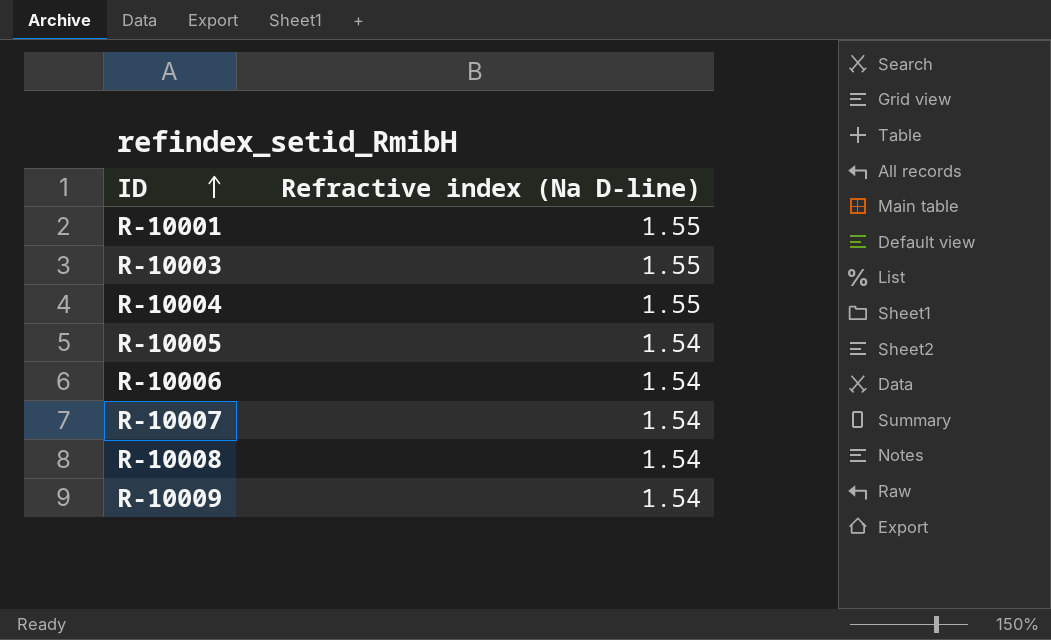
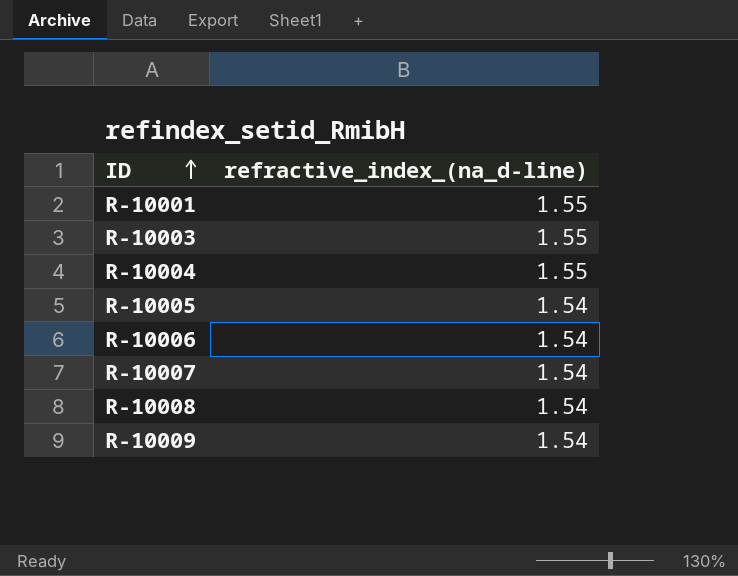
column name: Refractive index (Na D-line) -> refractive_index_(na_d-line)

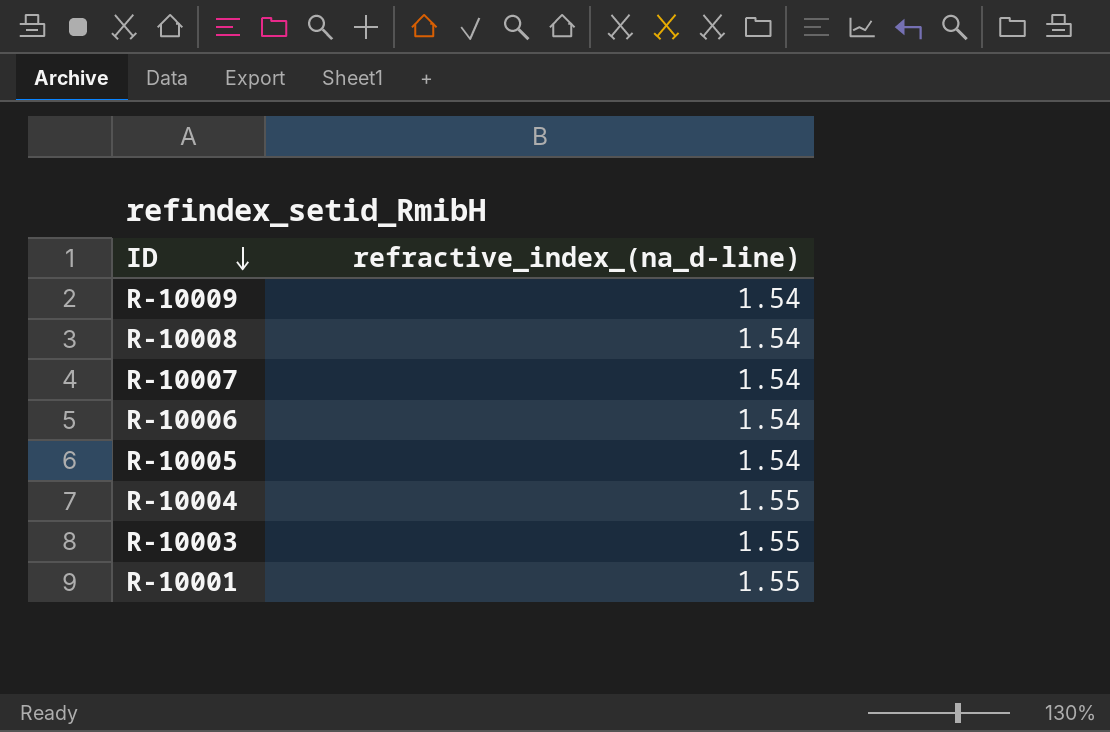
row order: ID ascending -> ID descending

